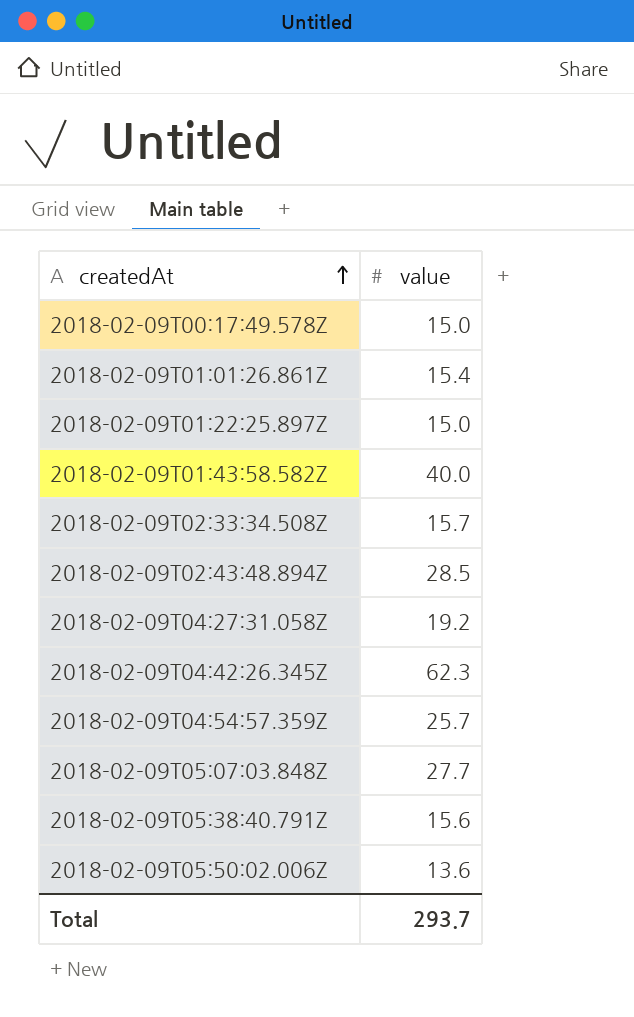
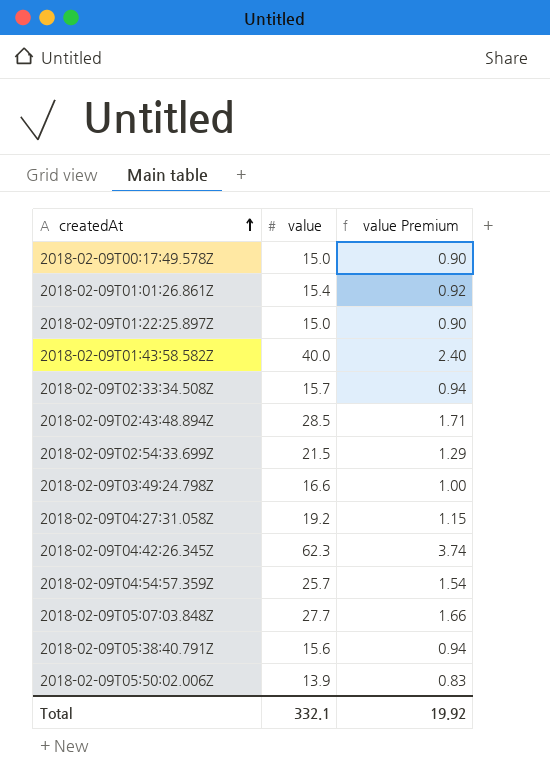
column value Premium | formula: none -> [value] * 0.06
row 2018-02-09T02:54:33.699Z: none -> 21.5 | 1.29
row 2018-02-09T03:49:24.798Z: none -> 16.6 | 1.00
2018-02-09T05:50:02.006Z | value: 13.6 -> 13.9
Total | value: 293.7 -> 332.1

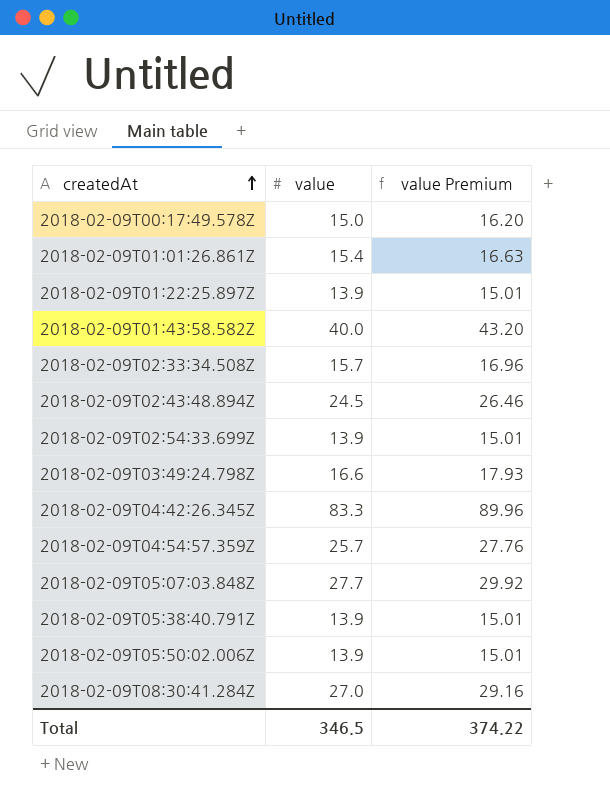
column value Premium | formula: [value] * 0.06 -> [value] * 1.08
row 2018-02-09T04:27:31.058Z: 19.2 | 1.15 -> none
2018-02-09T01:22:25.897Z | value: 15.0 -> 13.9
2018-02-09T02:43:48.894Z | value: 28.5 -> 24.5
2018-02-09T02:54:33.699Z | value: 21.5 -> 13.9
2018-02-09T04:42:26.345Z | value: 62.3 -> 83.3
2018-02-09T05:38:40.791Z | value: 15.6 -> 13.9
row 2018-02-09T08:30:41.284Z: none -> 27.0 | 29.16
Total | value: 332.1 -> 346.5
Total | value Premium: 19.92 -> 374.22

